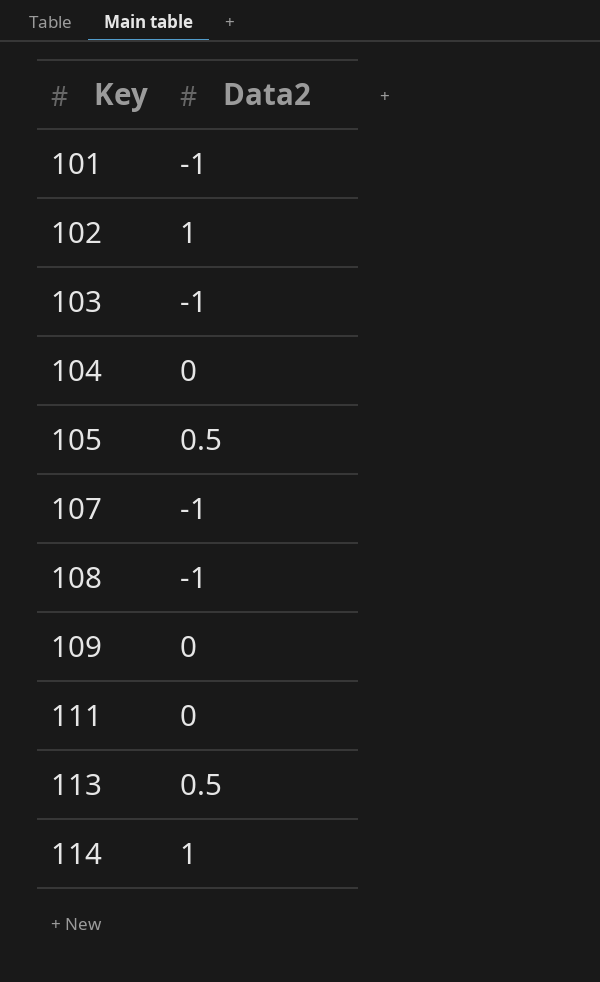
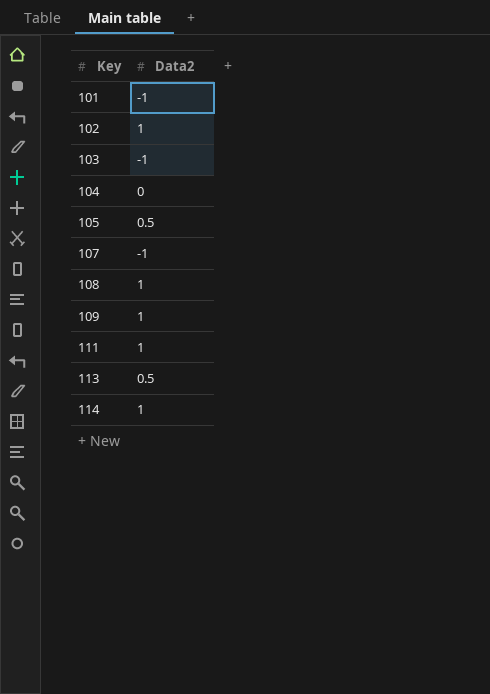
108 | Data2: -1 -> 1
109 | Data2: 0 -> 1
111 | Data2: 0 -> 1

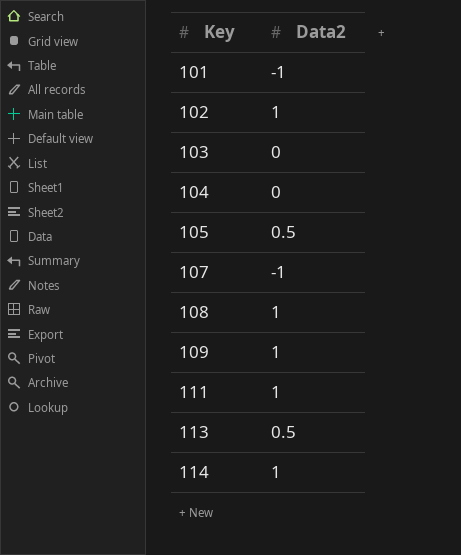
103 | Data2: -1 -> 0

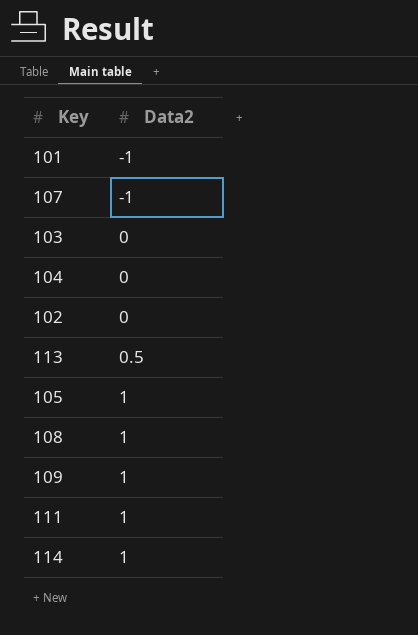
row order: Key ascending -> Data2 ascending
102 | Data2: 1 -> 0
105 | Data2: 0.5 -> 1

